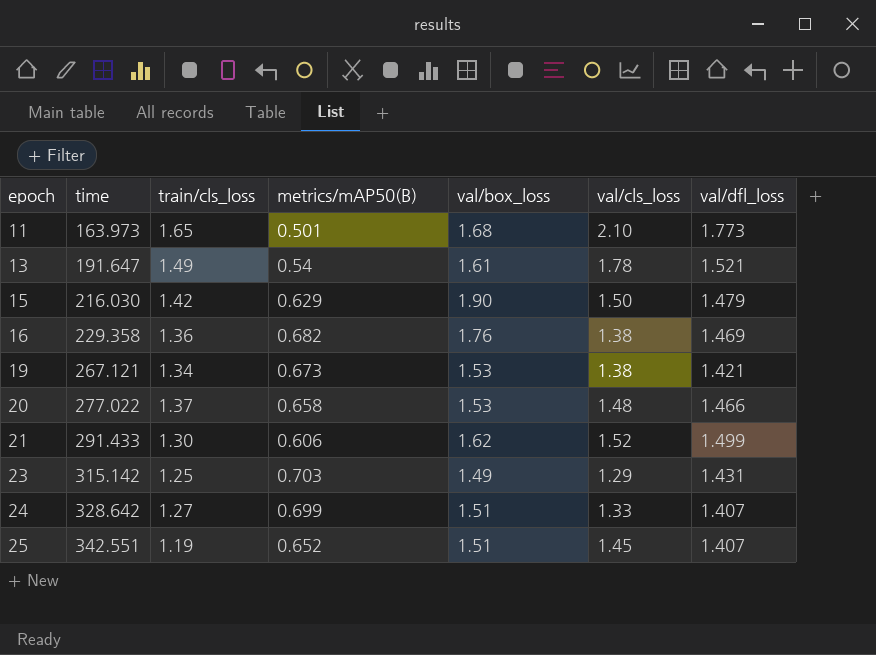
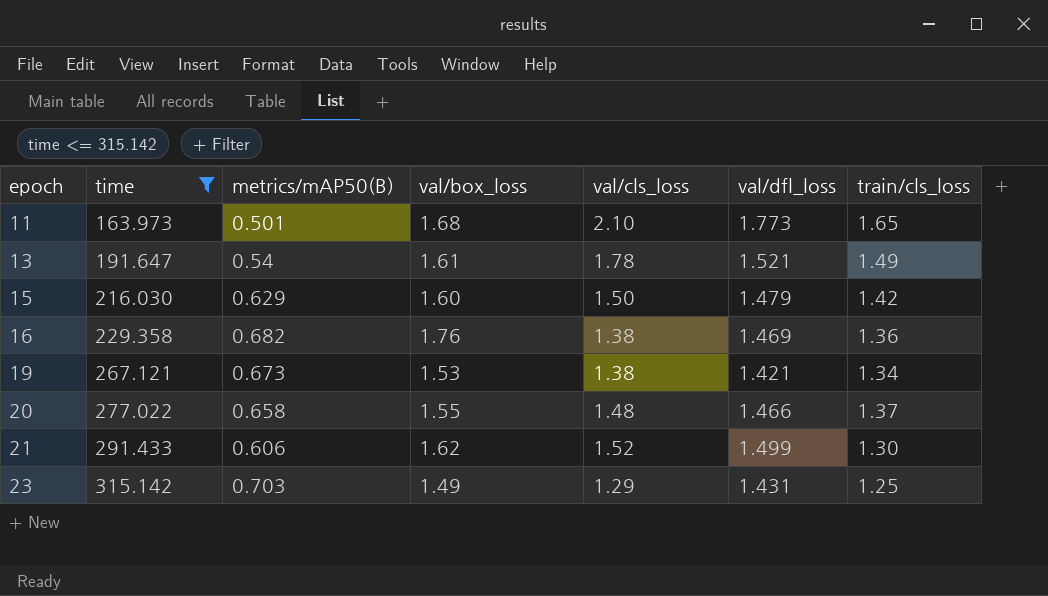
filter: none -> time <= 315.142
column train/cls_loss | position: 3 -> 7
15 | val/box_loss: 1.90 -> 1.60
20 | val/box_loss: 1.53 -> 1.55

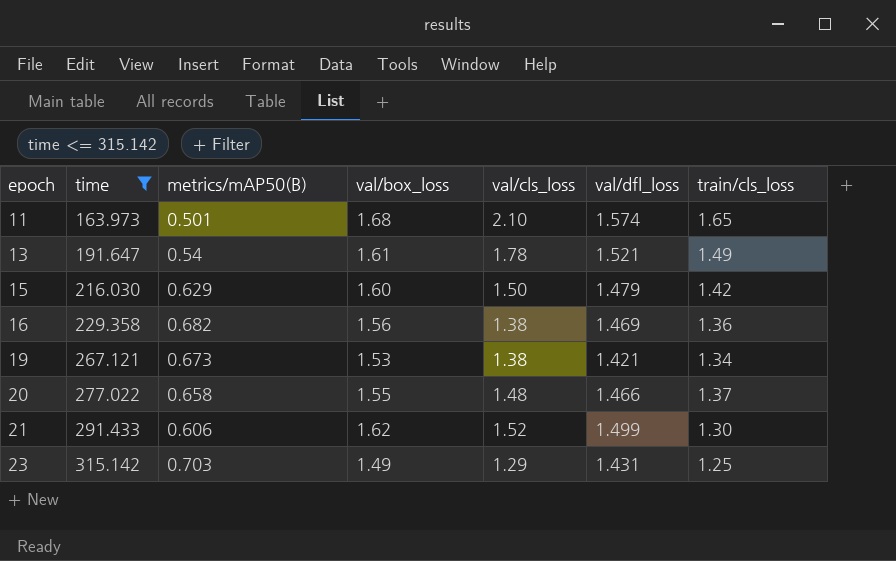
11 | val/dfl_loss: 1.773 -> 1.574
16 | val/box_loss: 1.76 -> 1.56

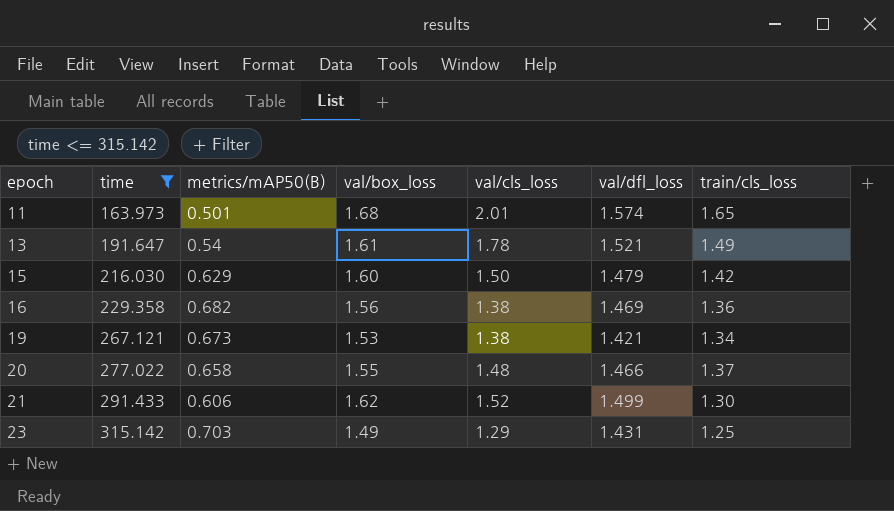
11 | val/cls_loss: 2.10 -> 2.01

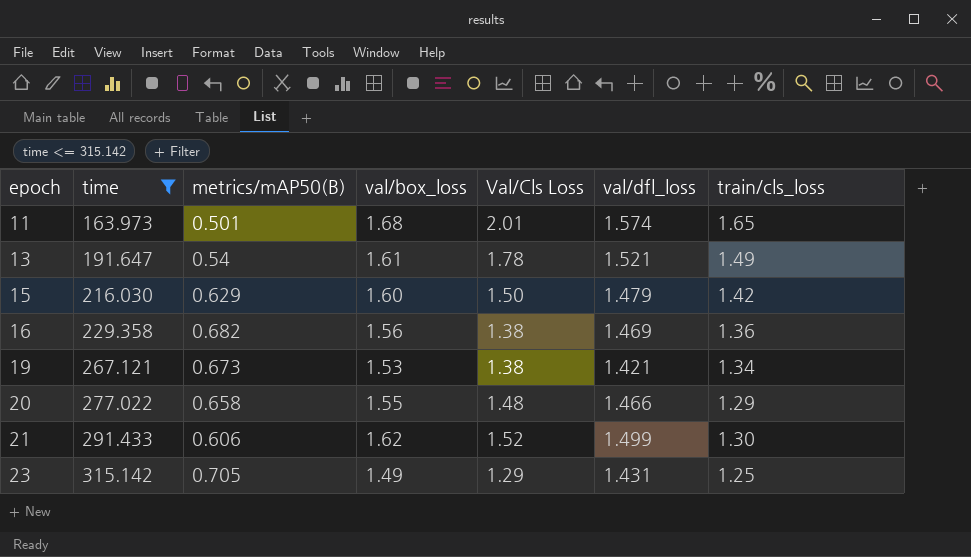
column name: val/cls_loss -> Val/Cls Loss
20 | train/cls_loss: 1.37 -> 1.29
23 | metrics/mAP50(B): 0.703 -> 0.705

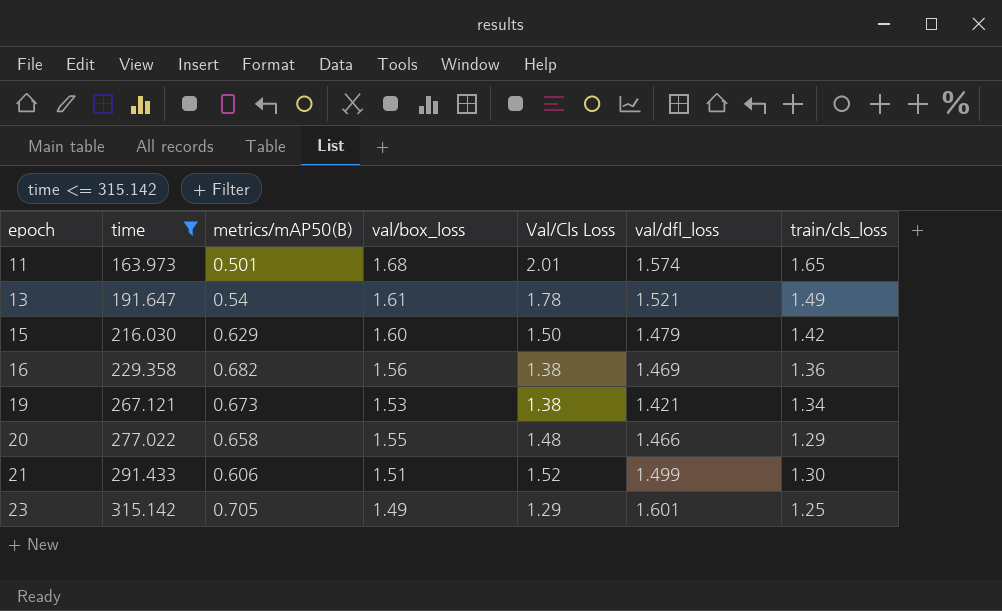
21 | val/box_loss: 1.62 -> 1.51
23 | val/dfl_loss: 1.431 -> 1.601

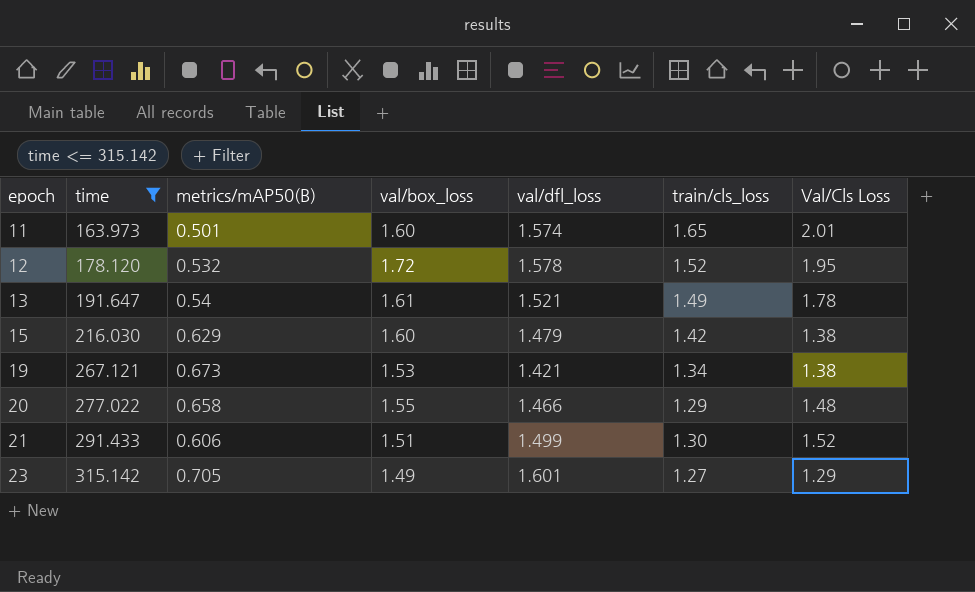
column Val/Cls Loss | position: 5 -> 7
row 16: 229.358 | 0.682 | 1.56 | 1.38 | 1.469 | 1.36 -> none
11 | val/box_loss: 1.68 -> 1.60
row 12: none -> 178.120 | 0.532 | 1.72 | 1.578 | 1.52 | 1.95
15 | Val/Cls Loss: 1.50 -> 1.38
23 | train/cls_loss: 1.25 -> 1.27

